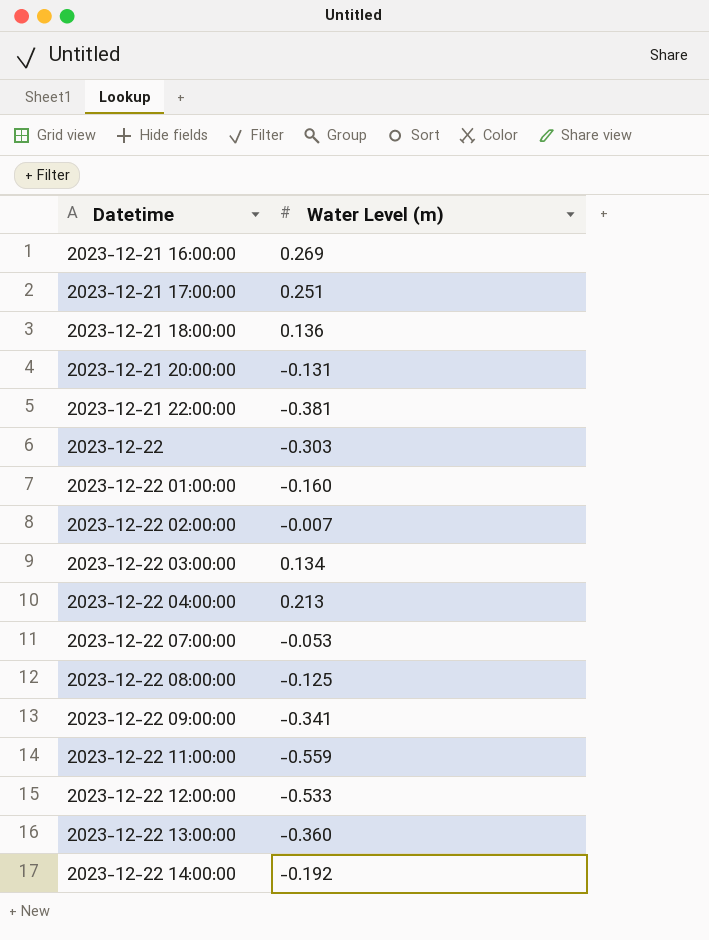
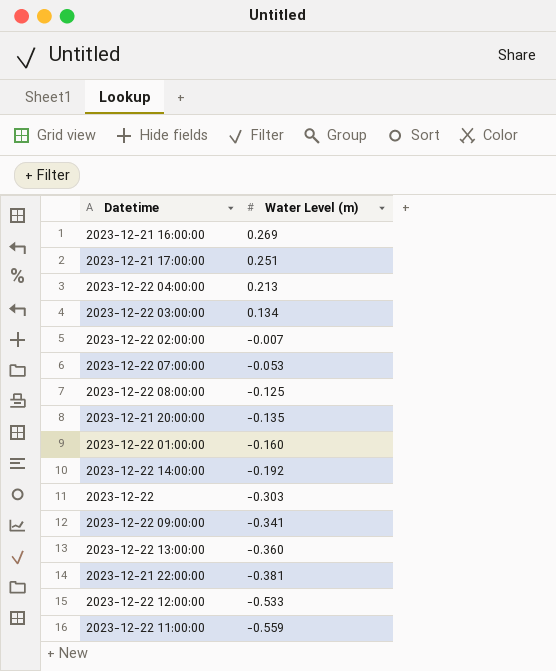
row order: Datetime ascending -> Water Level (m) descending
row 2023-12-21 18:00:00: 0.136 -> none
2023-12-21 20:00:00 | Water Level (m): -0.131 -> -0.135

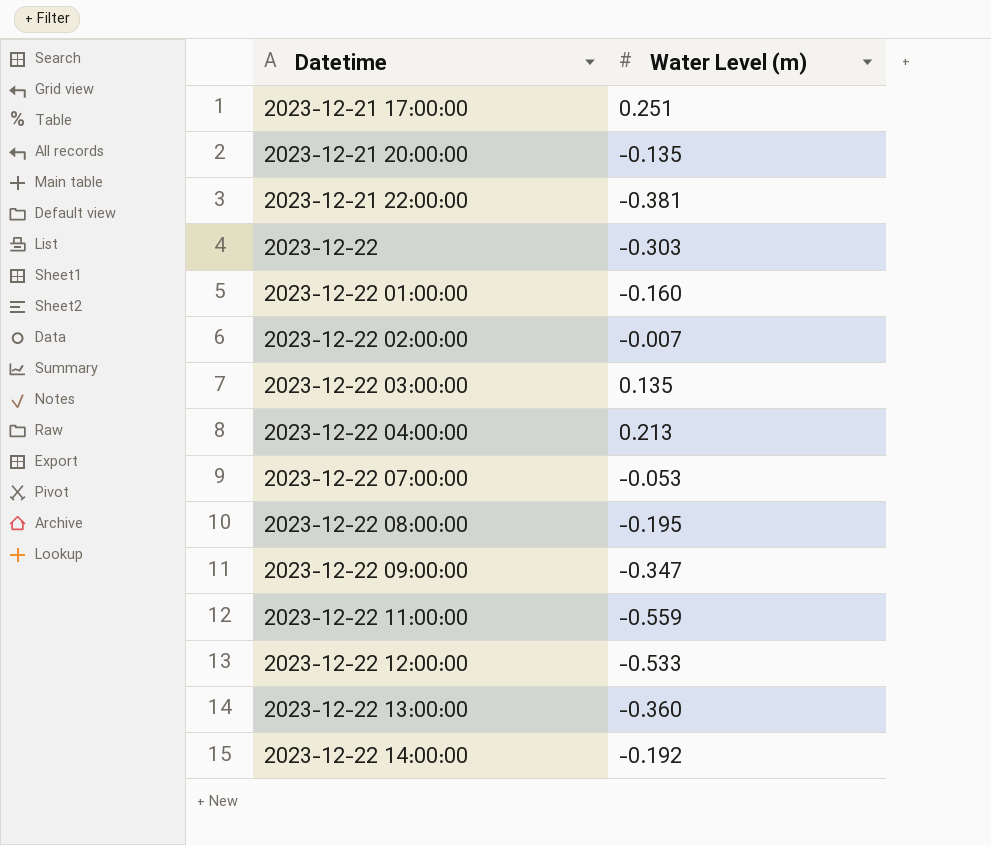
row order: Water Level (m) descending -> Datetime ascending
row 2023-12-21 16:00:00: 0.269 -> none
2023-12-22 03:00:00 | Water Level (m): 0.134 -> 0.135
2023-12-22 08:00:00 | Water Level (m): -0.125 -> -0.195
2023-12-22 09:00:00 | Water Level (m): -0.341 -> -0.347

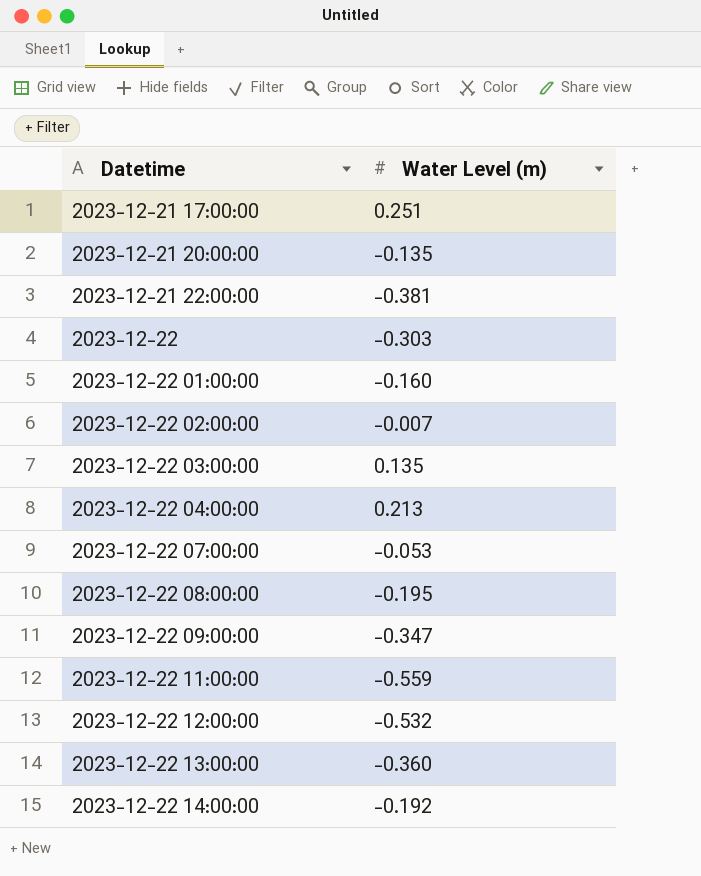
2023-12-22 12:00:00 | Water Level (m): -0.533 -> -0.532

